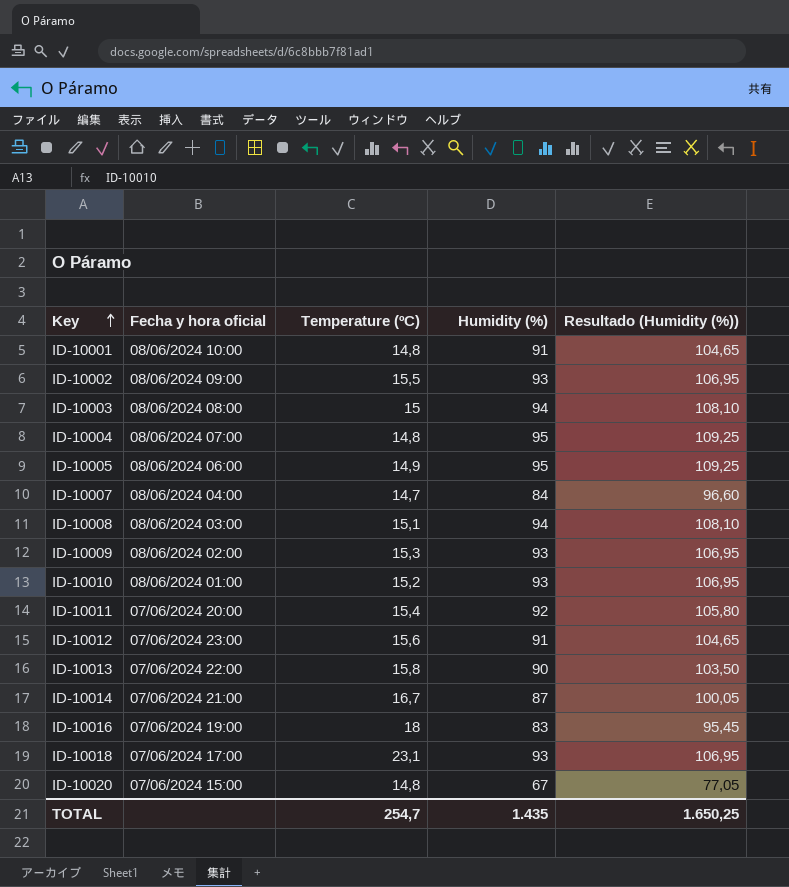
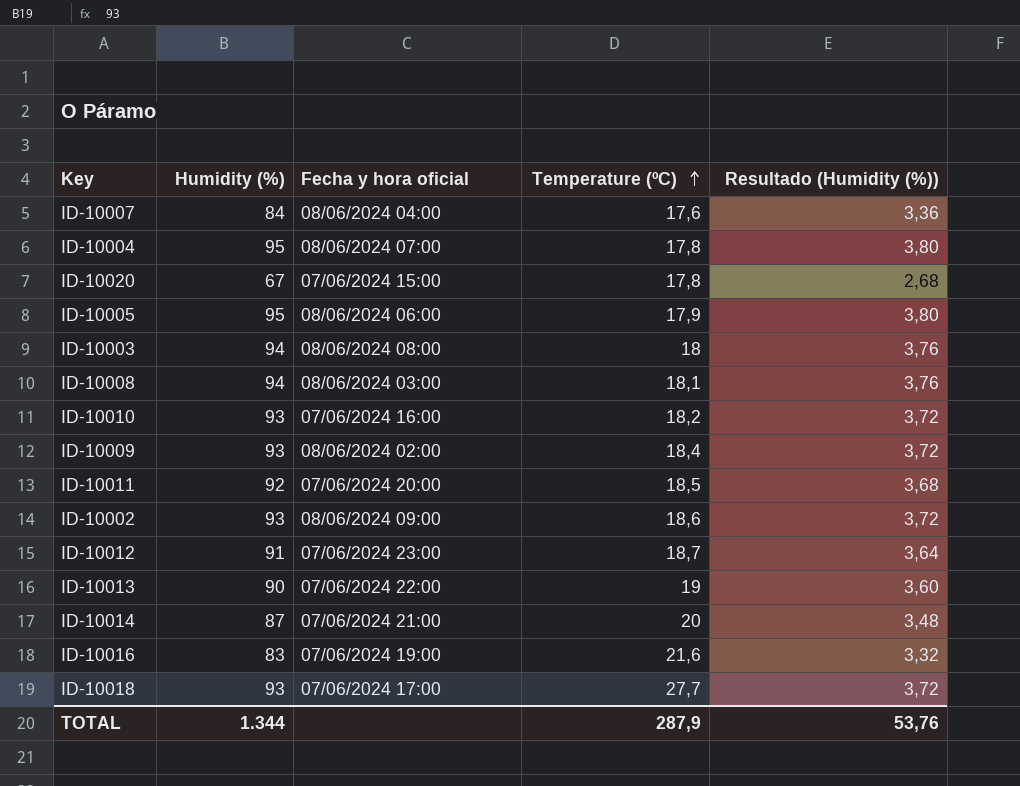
row order: Key ascending -> Temperature (ºC) ascending
column Humidity (%) | position: 4 -> 2
column Resultado (Humidity (%)) | formula: [Humidity (%)] * 1,15 -> [Humidity (%)] * 0,04
row ID-10001: 08/06/2024 10:00 | 14,8 | 91 | 104,65 -> none
ID-10007 | Temperature (ºC): 14,7 -> 17,6
ID-10004 | Temperature (ºC): 14,8 -> 17,8
ID-10020 | Temperature (ºC): 14,8 -> 17,8
ID-10005 | Temperature (ºC): 14,9 -> 17,9
ID-10003 | Temperature (ºC): 15 -> 18
ID-10008 | Temperature (ºC): 15,1 -> 18,1
ID-10010 | Fecha y hora oficial: 08/06/2024 01:00 -> 07/06/2024 16:00
ID-10010 | Temperature (ºC): 15,2 -> 18,2
ID-10009 | Temperature (ºC): 15,3 -> 18,4
ID-10011 | Temperature (ºC): 15,4 -> 18,5
ID-10002 | Temperature (ºC): 15,5 -> 18,6
ID-10012 | Temperature (ºC): 15,6 -> 18,7
ID-10013 | Temperature (ºC): 15,8 -> 19
ID-10014 | Temperature (ºC): 16,7 -> 20
ID-10016 | Temperature (ºC): 18 -> 21,6
ID-10018 | Temperature (ºC): 23,1 -> 27,7
TOTAL | Humidity (%): 1.435 -> 1.344
TOTAL | Temperature (ºC): 254,7 -> 287,9
TOTAL | Resultado (Humidity (%)): 1.650,25 -> 53,76

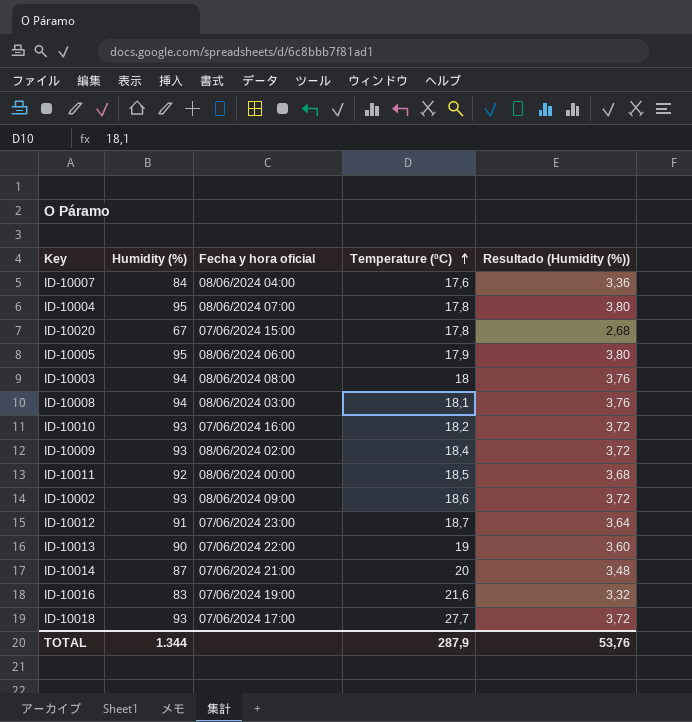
ID-10011 | Fecha y hora oficial: 07/06/2024 20:00 -> 08/06/2024 00:00

